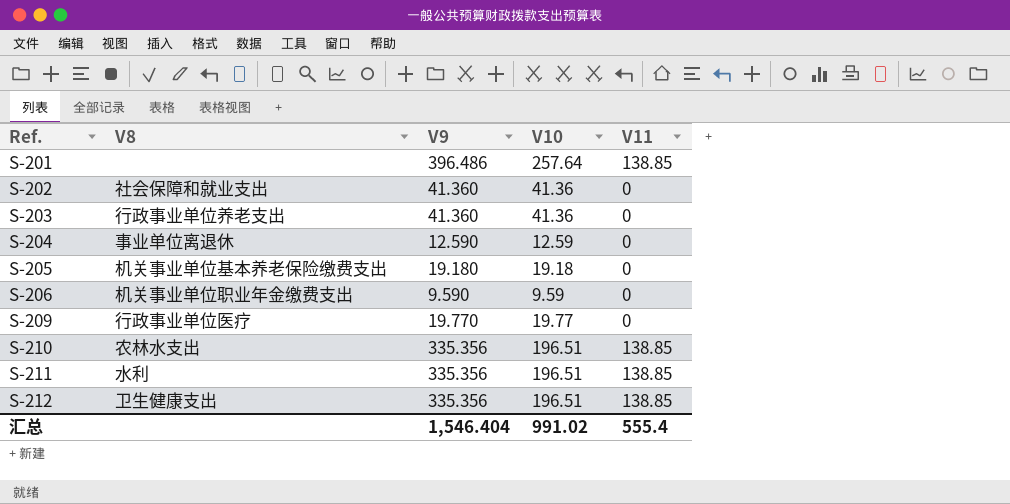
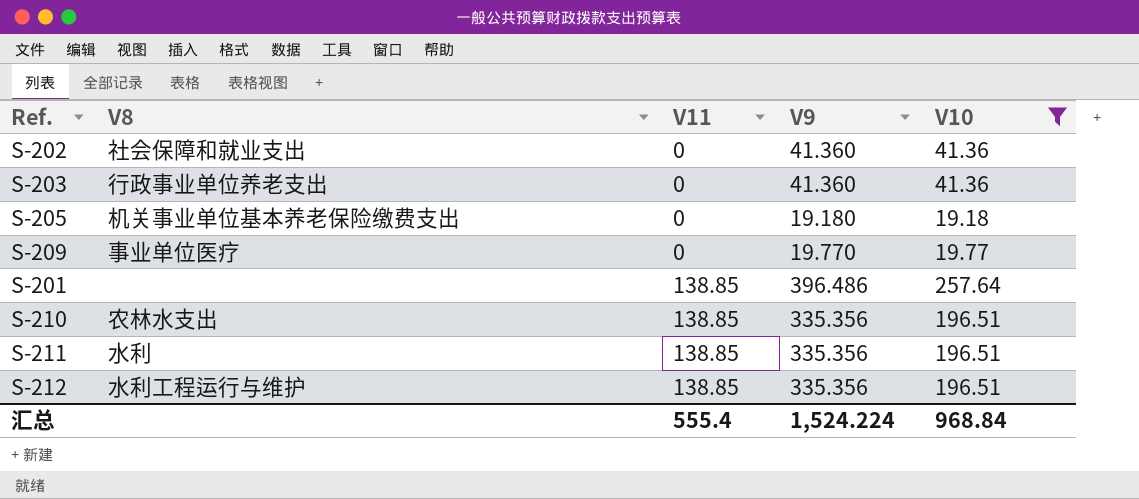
filter: none -> V10 >= 19.18
row order: Ref. ascending -> V11 ascending
column V11 | position: 5 -> 3
S-209 | V8: 行政事业单位医疗 -> 事业单位医疗
S-212 | V8: 卫生健康支出 -> 水利工程运行与维护
汇总 | V9: 1,546.404 -> 1,524.224
汇总 | V10: 991.02 -> 968.84

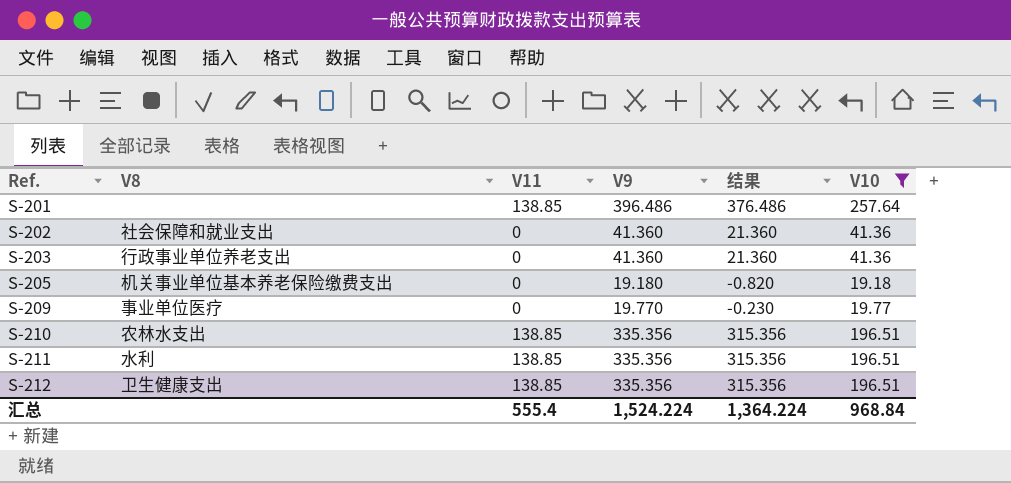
row order: V11 ascending -> Ref. ascending
column 结果 | formula: none -> [V9] - 20
S-212 | V8: 水利工程运行与维护 -> 卫生健康支出

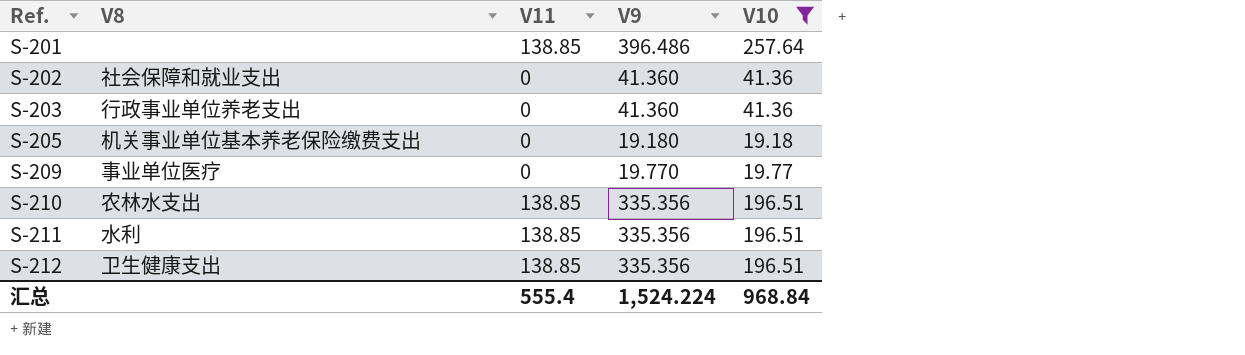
column 结果 | formula: [V9] - 20 -> none

